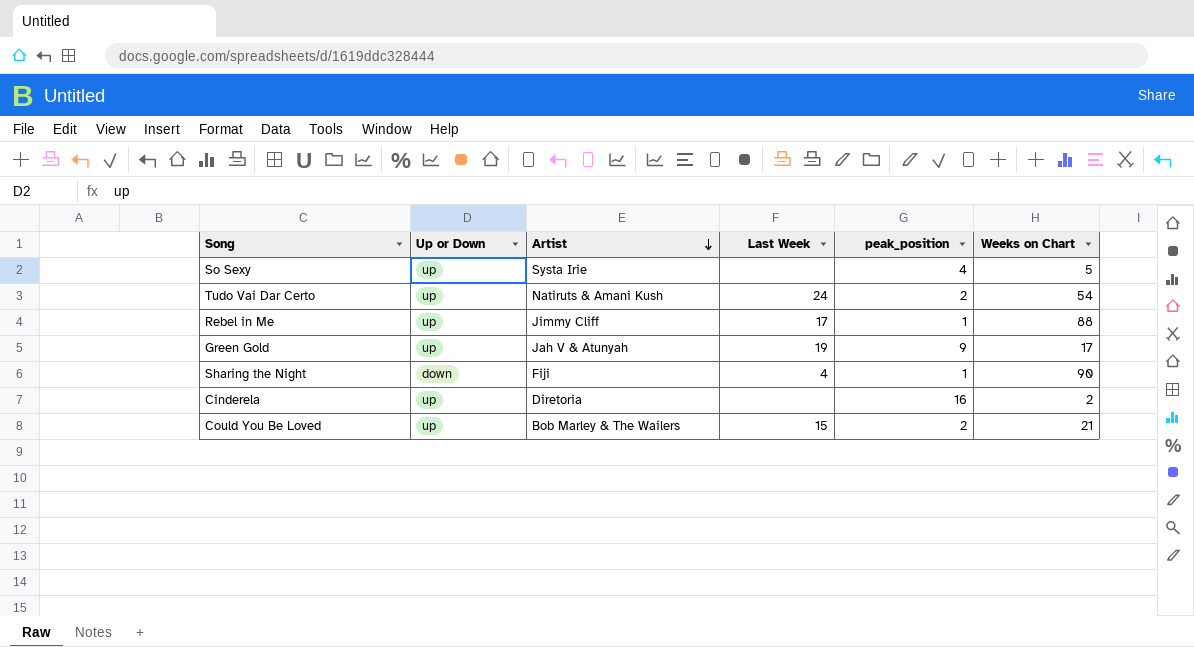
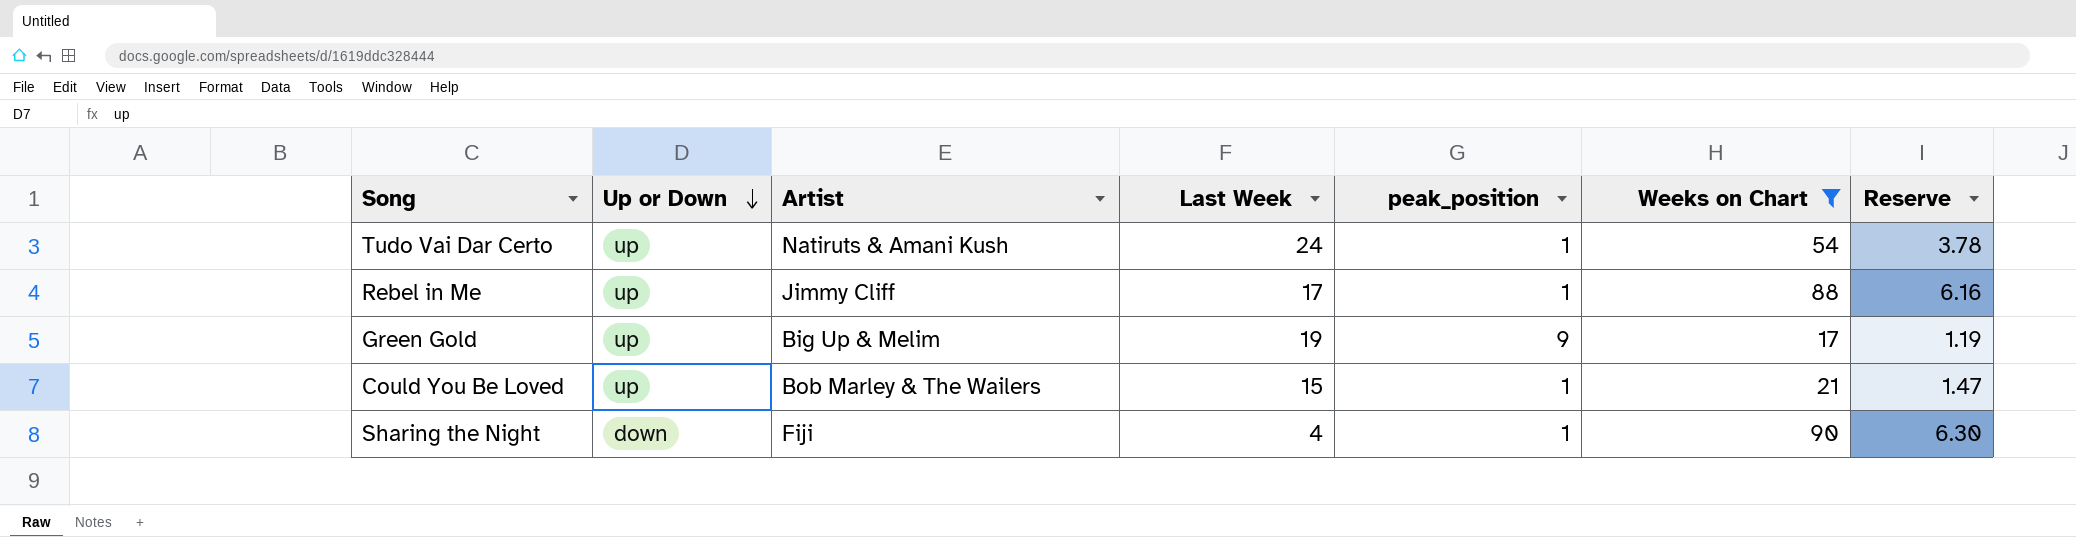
filter: none -> Weeks on Chart >= 17
row order: Artist descending -> Up or Down descending
column Reserve | formula: none -> [Weeks on Chart] * 0.07
Tudo Vai Dar Certo | peak_position: 2 -> 1
Green Gold | Artist: Jah V & Atunyah -> Big Up & Melim
Could You Be Loved | peak_position: 2 -> 1

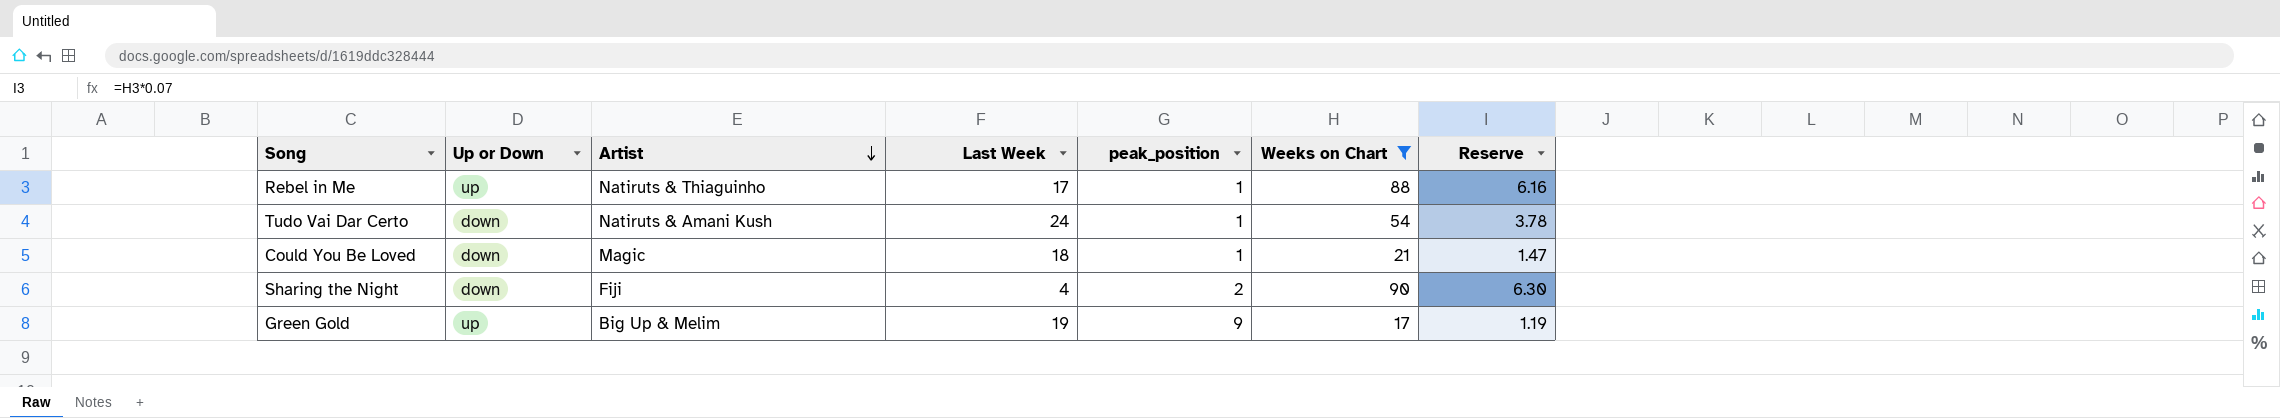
row order: Up or Down descending -> Artist descending
Rebel in Me | Artist: Jimmy Cliff -> Natiruts & Thiaguinho
Tudo Vai Dar Certo | Up or Down: up -> down
Could You Be Loved | Up or Down: up -> down
Could You Be Loved | Artist: Bob Marley & The Wailers -> Magic
Could You Be Loved | Last Week: 15 -> 18
Sharing the Night | peak_position: 1 -> 2

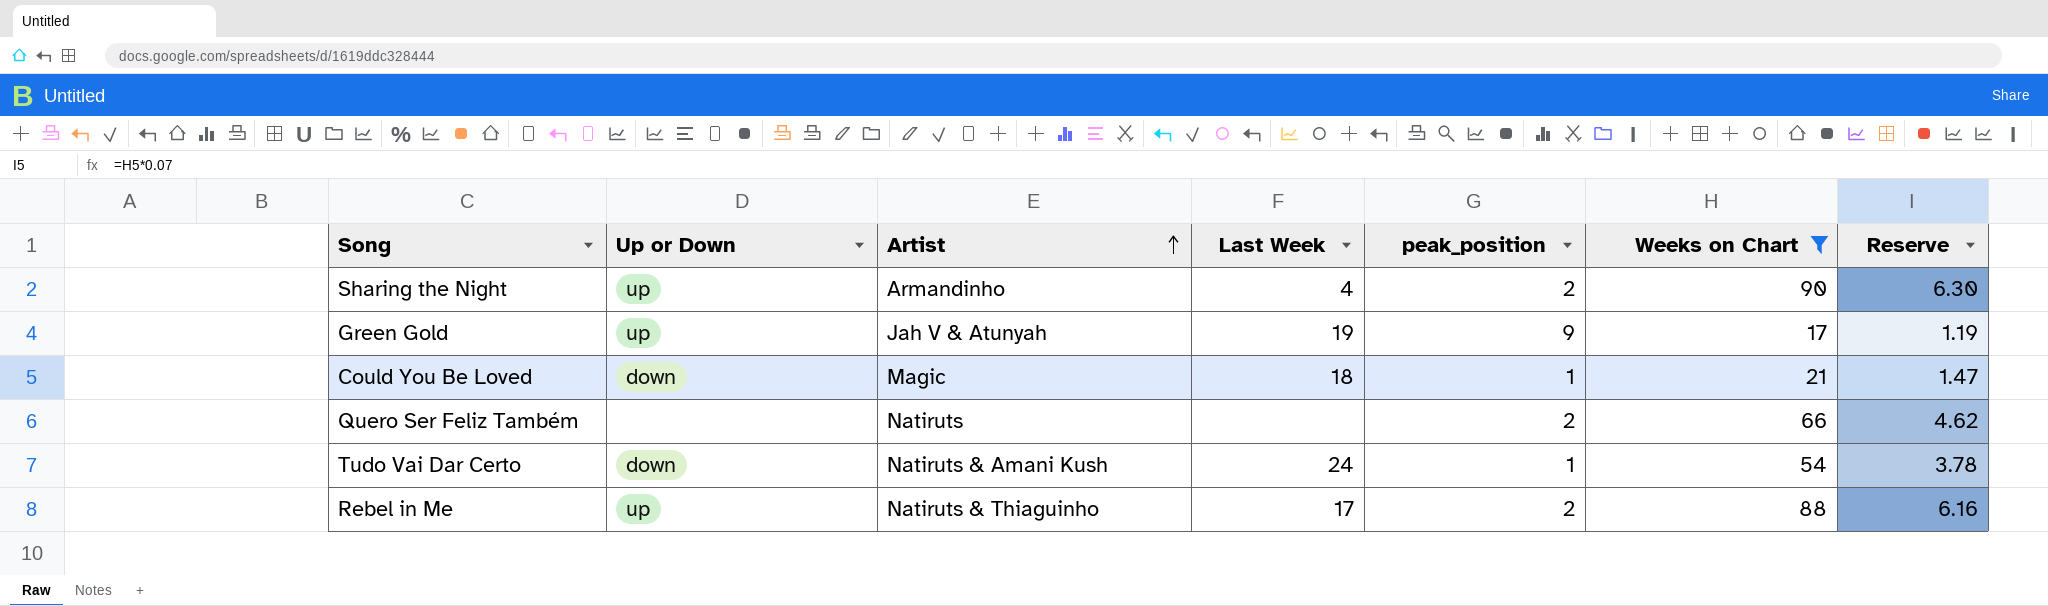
row order: Artist descending -> Artist ascending
Sharing the Night | Up or Down: down -> up
Sharing the Night | Artist: Fiji -> Armandinho
Green Gold | Artist: Big Up & Melim -> Jah V & Atunyah
row Quero Ser Feliz Também: none -> none | Natiruts | none | 2 | 66 | 4.62
Rebel in Me | peak_position: 1 -> 2

